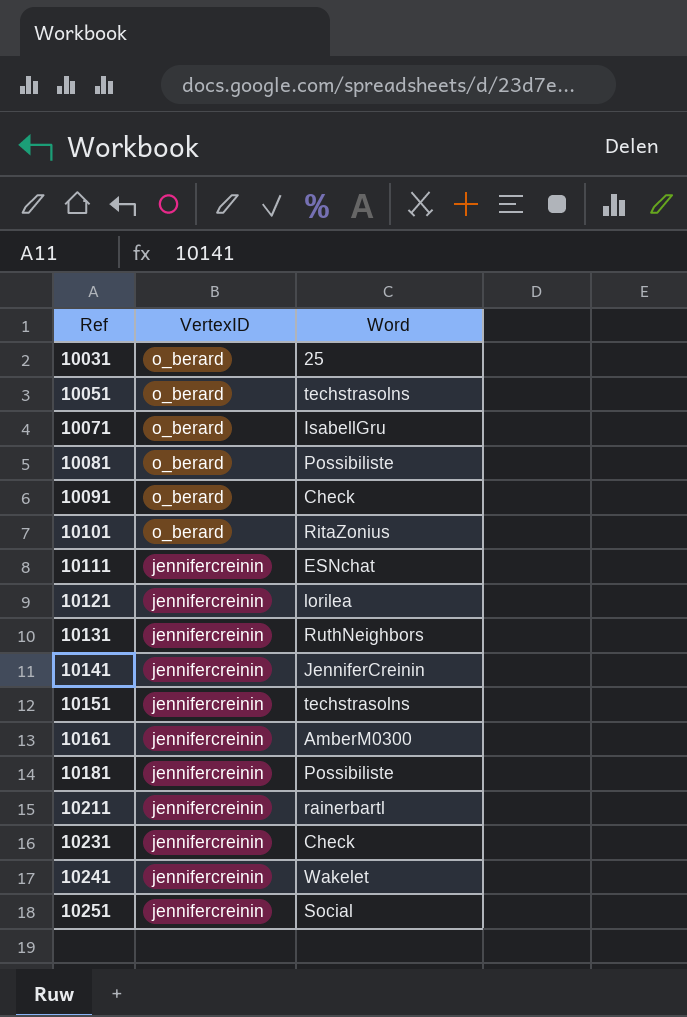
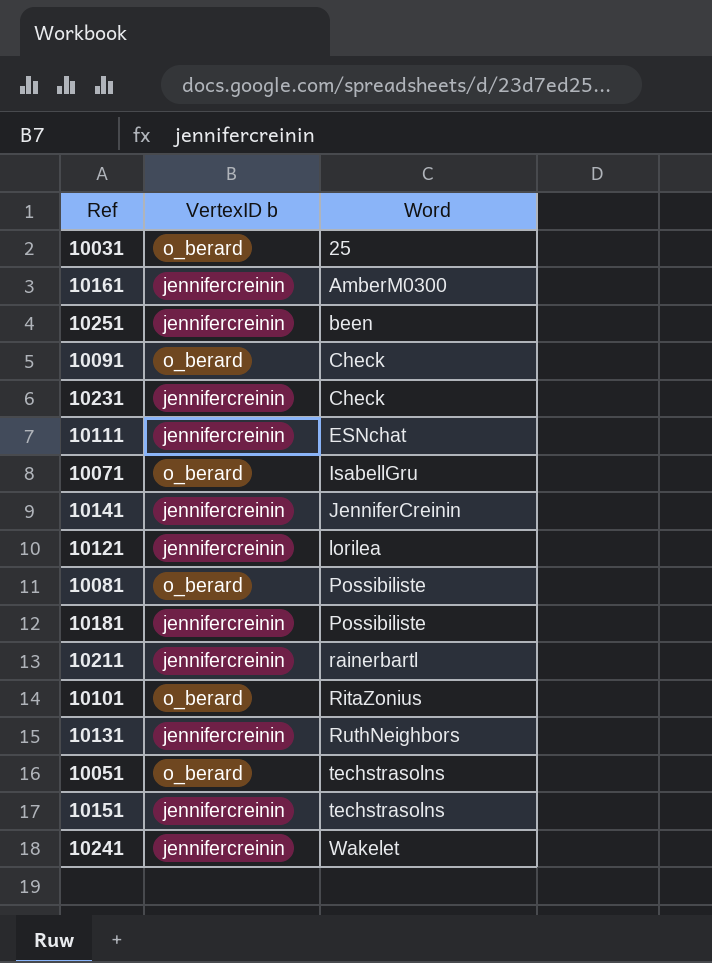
row order: Ref ascending -> Word ascending
column name: VertexID -> VertexID b
10251 | Word: Social -> been

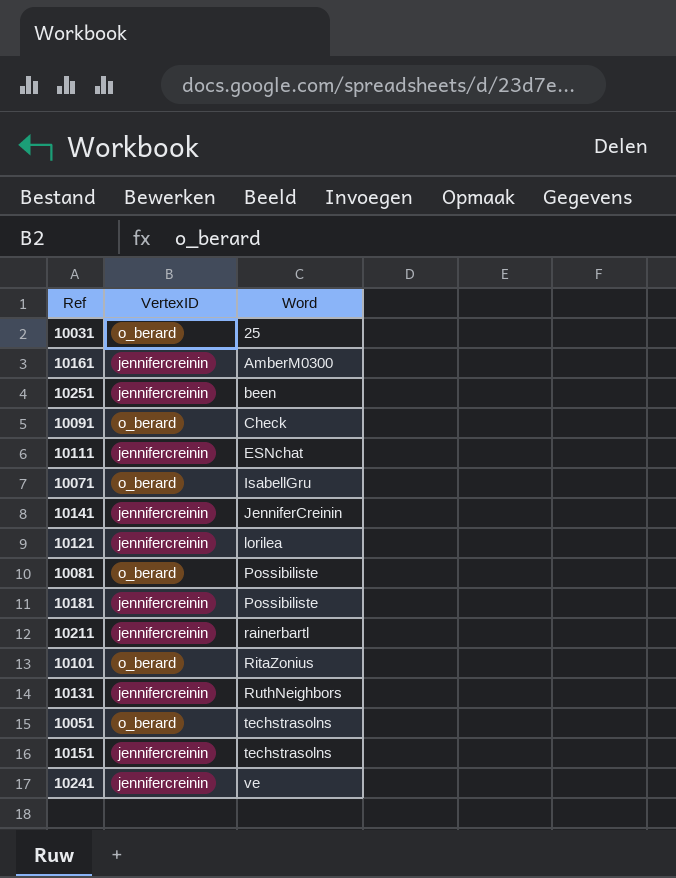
column name: VertexID b -> VertexID
row 10231: jennifercreinin | Check -> none
10241 | Word: Wakelet -> ve

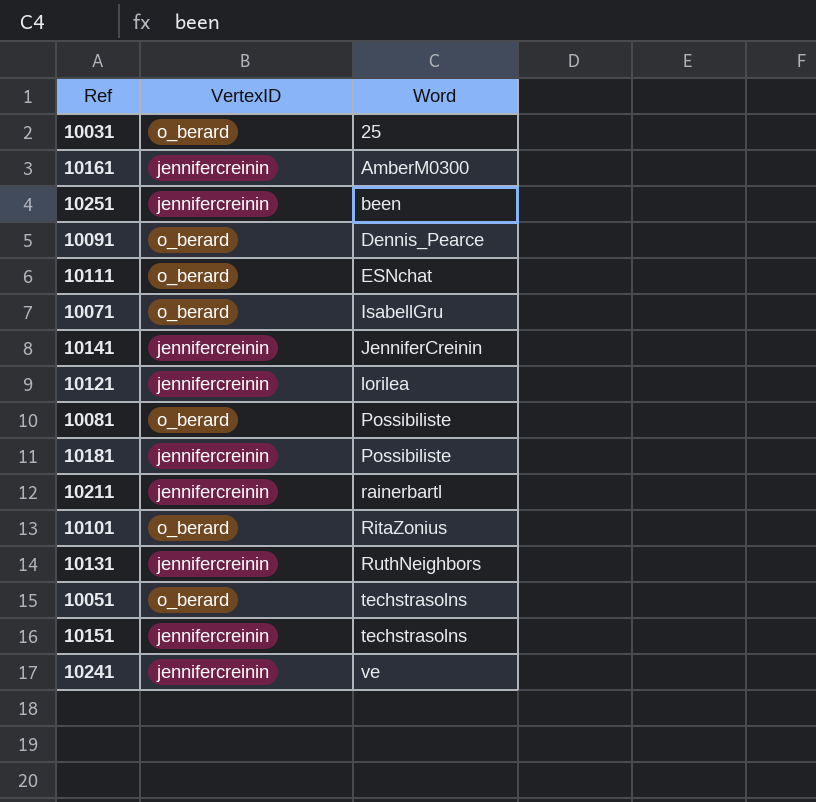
10091 | Word: Check -> Dennis_Pearce
10111 | VertexID: jennifercreinin -> o_berard

